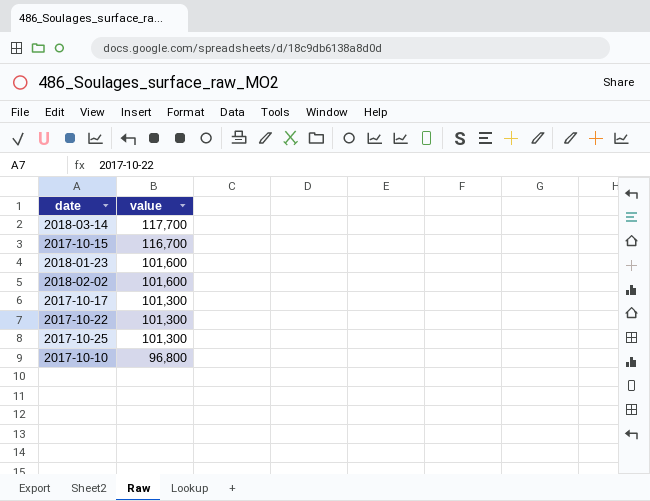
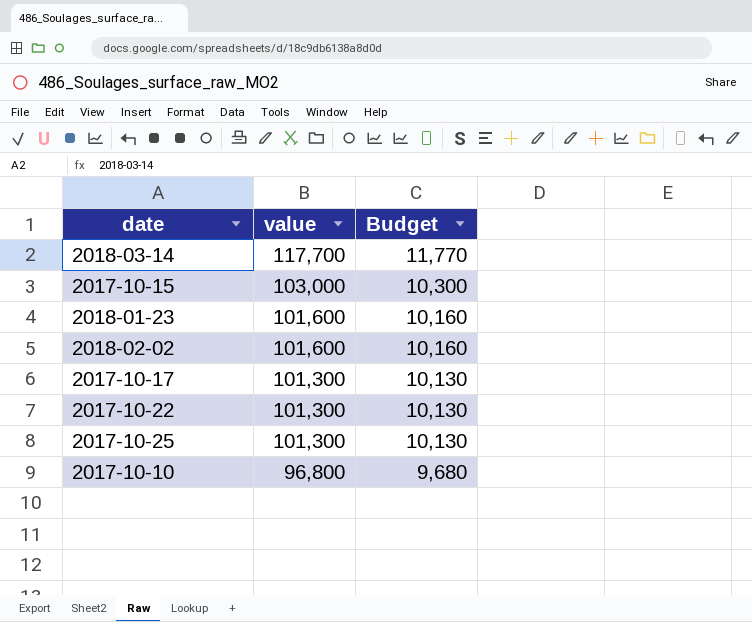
column Budget | formula: none -> [value] * 0.1
2017-10-15 | value: 116,700 -> 103,000

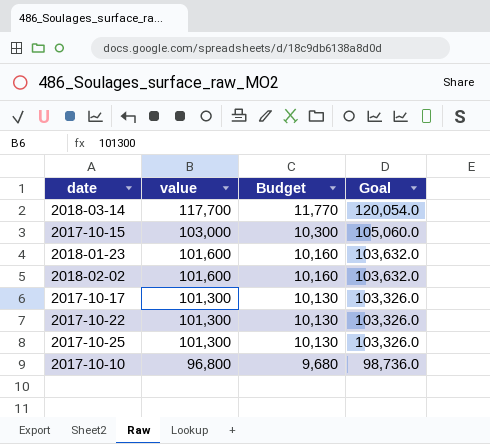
column Goal | formula: none -> [value] * 1.02

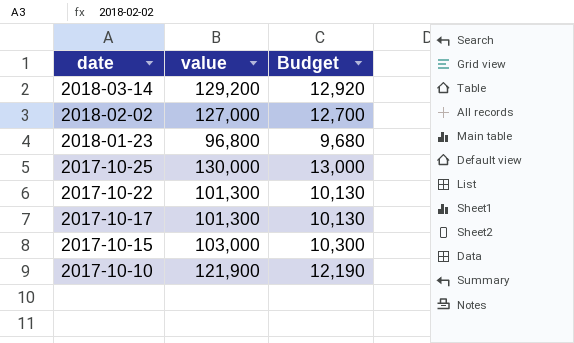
row order: value descending -> date descending
column Goal | formula: [value] * 1.02 -> none
2018-03-14 | value: 117,700 -> 129,200
2018-03-14 | Budget: 11,770 -> 12,920
2018-02-02 | value: 101,600 -> 127,000
2018-02-02 | Budget: 10,160 -> 12,700
2018-01-23 | value: 101,600 -> 96,800
2018-01-23 | Budget: 10,160 -> 9,680
2017-10-25 | value: 101,300 -> 130,000
2017-10-25 | Budget: 10,130 -> 13,000
2017-10-10 | value: 96,800 -> 121,900
2017-10-10 | Budget: 9,680 -> 12,190

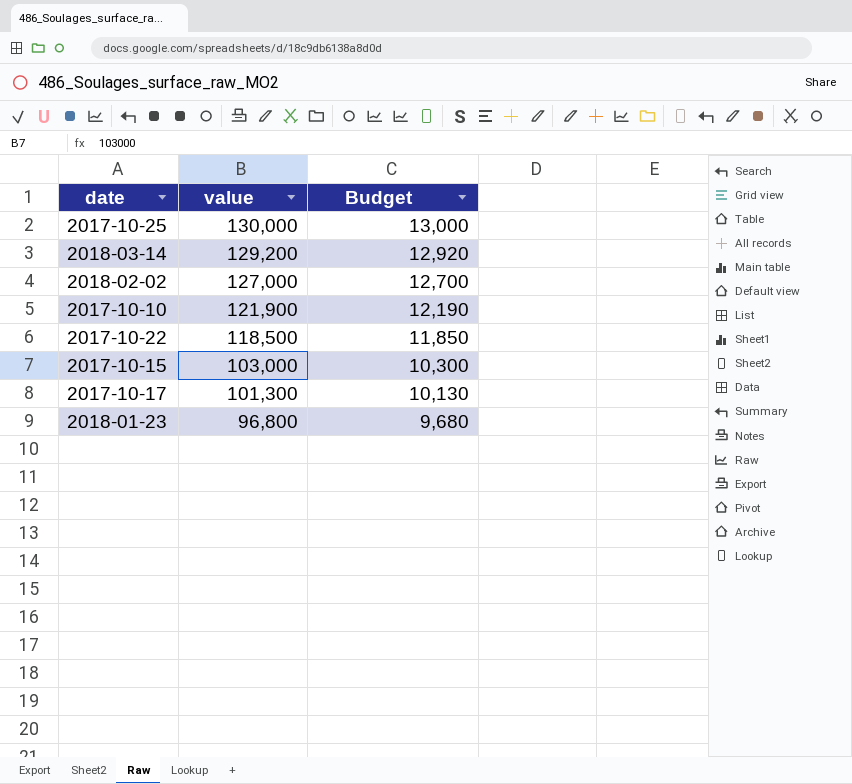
row order: date descending -> value descending
2017-10-22 | value: 101,300 -> 118,500
2017-10-22 | Budget: 10,130 -> 11,850

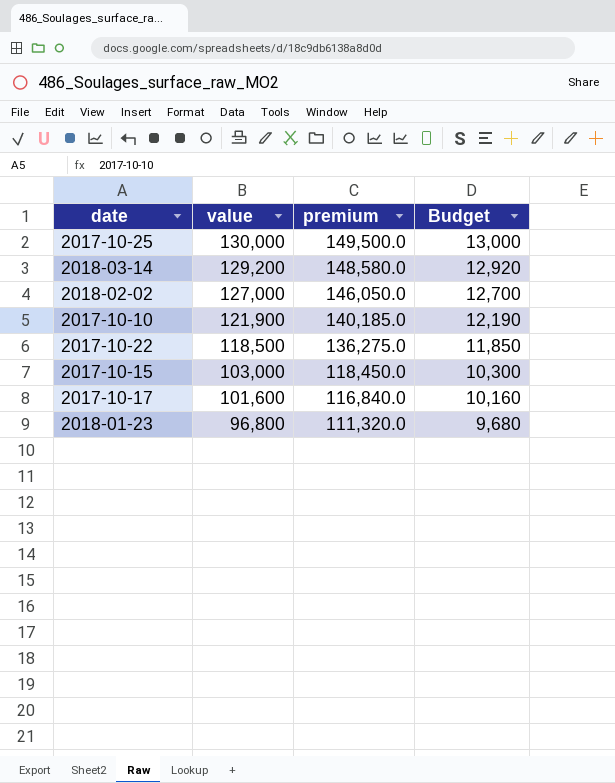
column premium | formula: none -> [value] * 1.15
2017-10-17 | value: 101,300 -> 101,600
2017-10-17 | Budget: 10,130 -> 10,160

